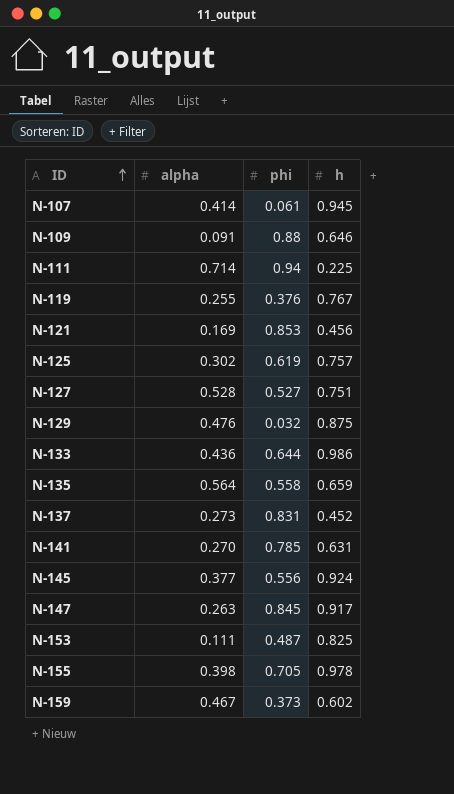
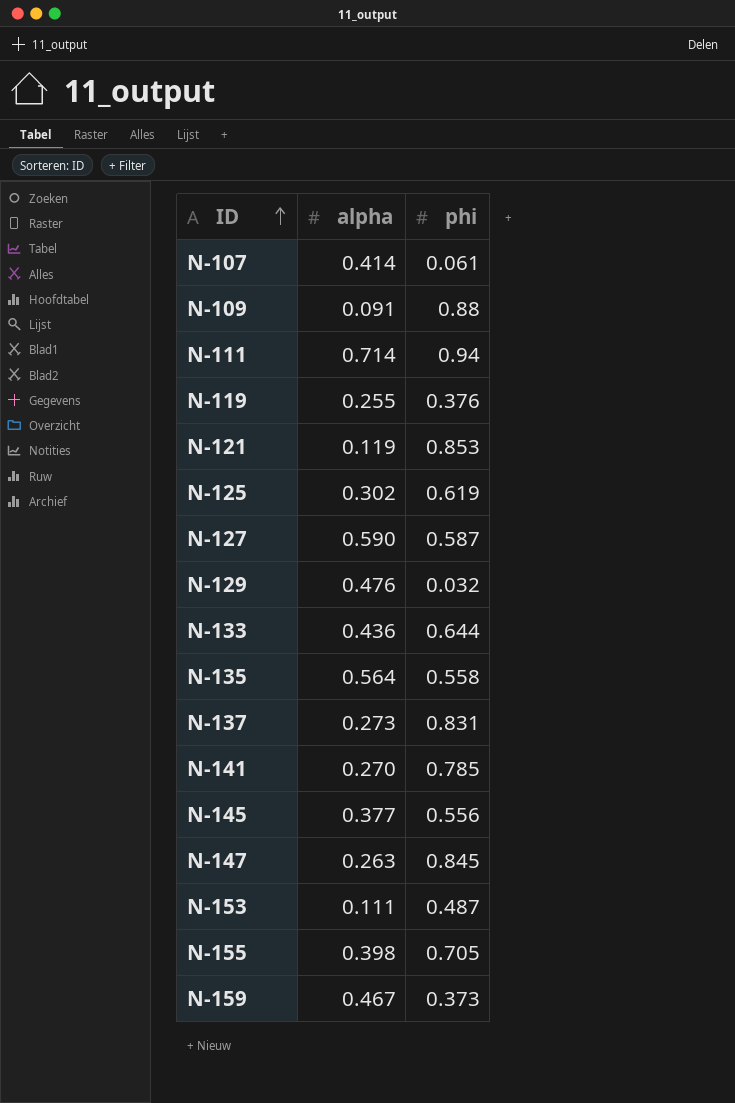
column h | position: 4 -> none
N-121 | alpha: 0.169 -> 0.119
N-127 | alpha: 0.528 -> 0.590
N-127 | phi: 0.527 -> 0.587

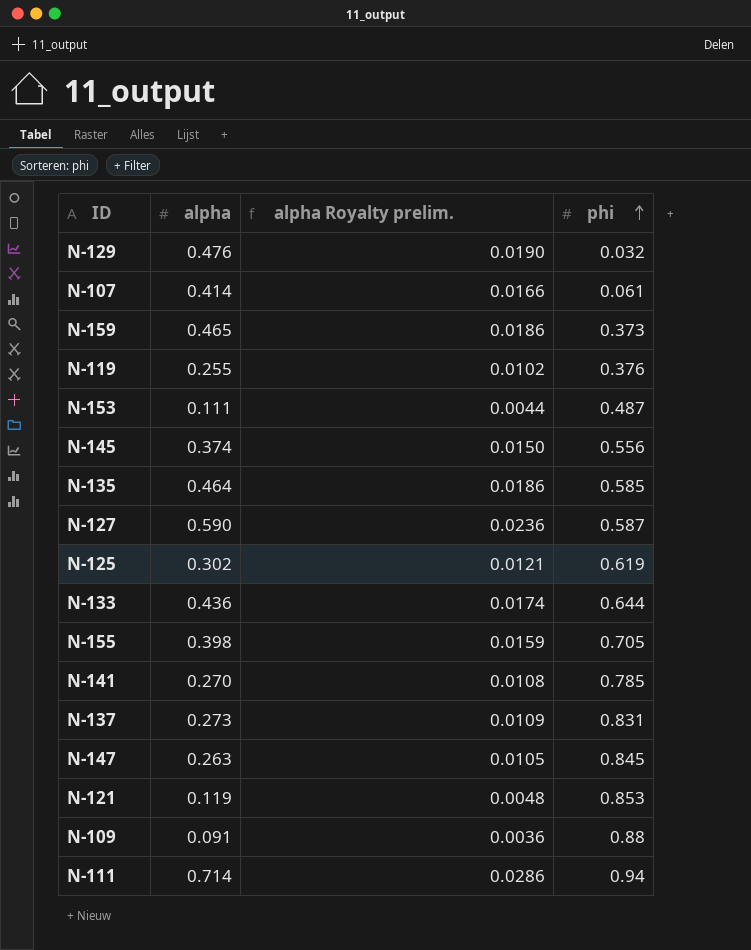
row order: ID ascending -> phi ascending
column alpha Royalty prelim. | formula: none -> [alpha] * 0.04
N-159 | alpha: 0.467 -> 0.465
N-145 | alpha: 0.377 -> 0.374
N-135 | alpha: 0.564 -> 0.464
N-135 | phi: 0.558 -> 0.585

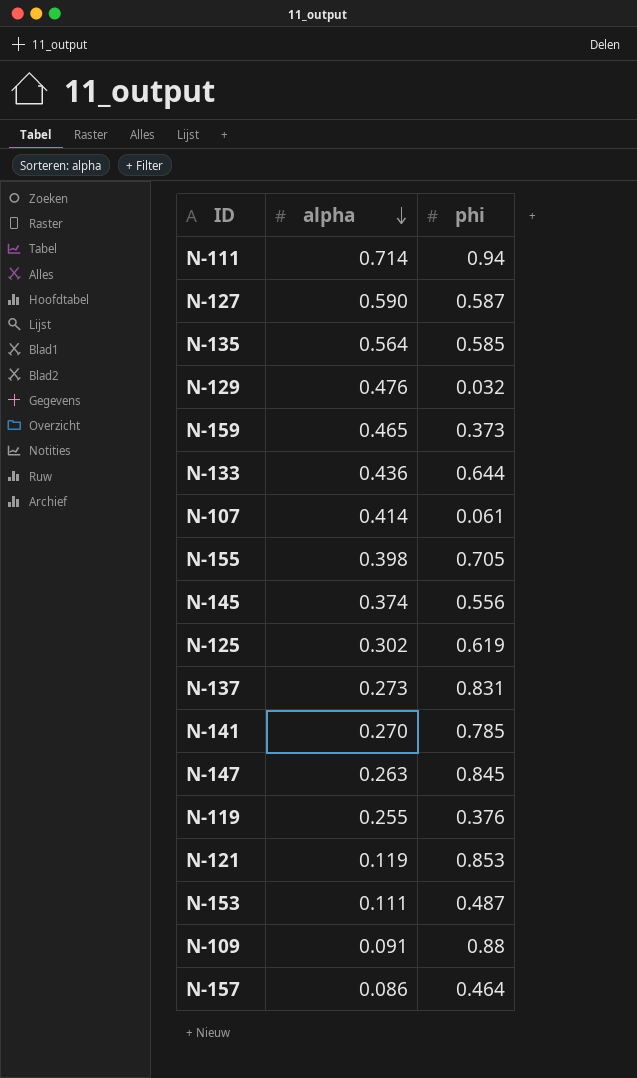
row order: phi ascending -> alpha descending
column alpha Royalty prelim. | formula: [alpha] * 0.04 -> none
N-135 | alpha: 0.464 -> 0.564
row N-157: none -> 0.086 | 0.464

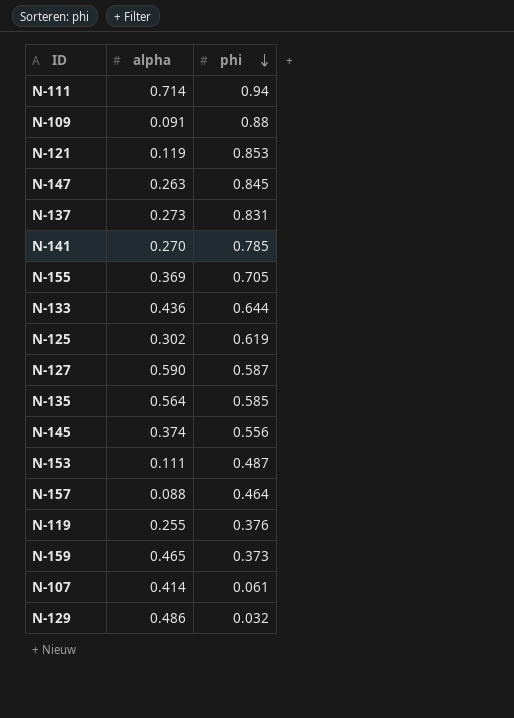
row order: alpha descending -> phi descending
N-155 | alpha: 0.398 -> 0.369
N-157 | alpha: 0.086 -> 0.088
N-129 | alpha: 0.476 -> 0.486

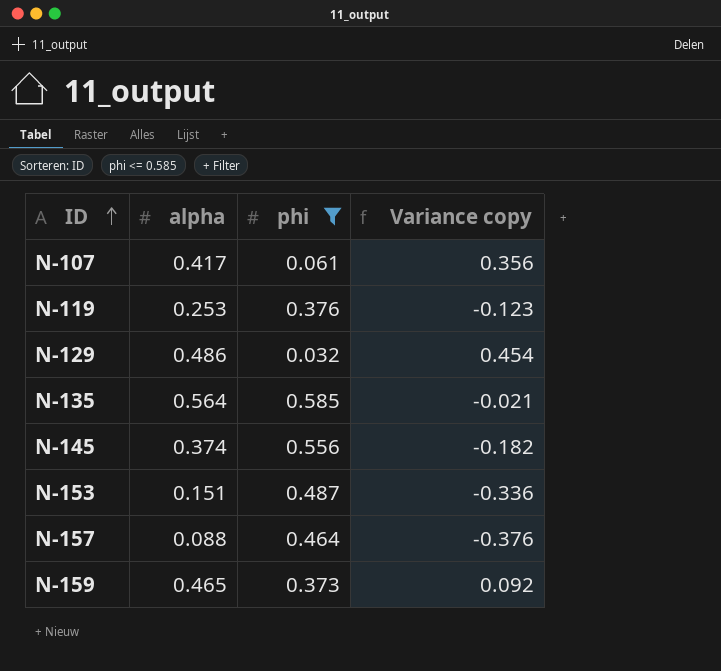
filter: none -> phi <= 0.585
row order: phi descending -> ID ascending
column Variance copy | formula: none -> [alpha] - [phi]
N-107 | alpha: 0.414 -> 0.417
N-119 | alpha: 0.255 -> 0.253
N-153 | alpha: 0.111 -> 0.151

